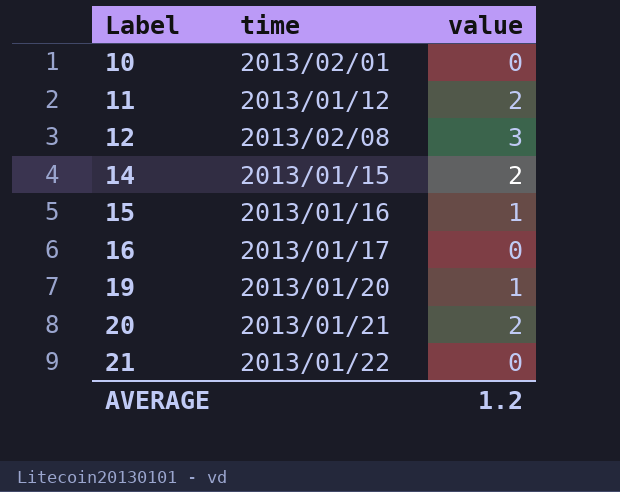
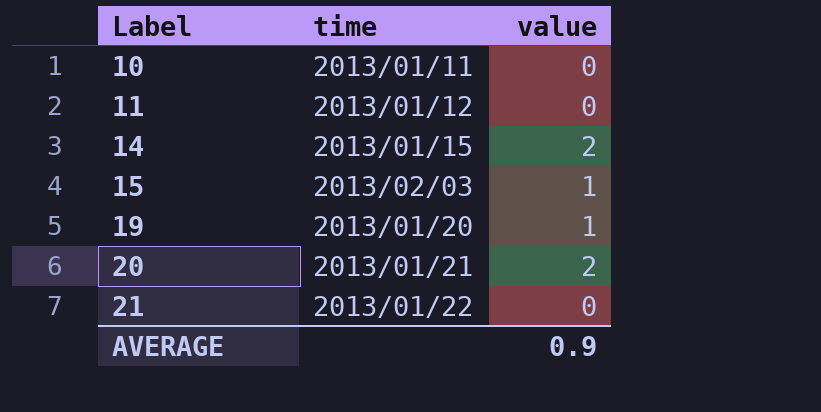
row 12: 2013/02/08 | 3 -> none
row 16: 2013/01/17 | 0 -> none
10 | time: 2013/02/01 -> 2013/01/11
11 | value: 2 -> 0
15 | time: 2013/01/16 -> 2013/02/03
AVERAGE | value: 1.2 -> 0.9

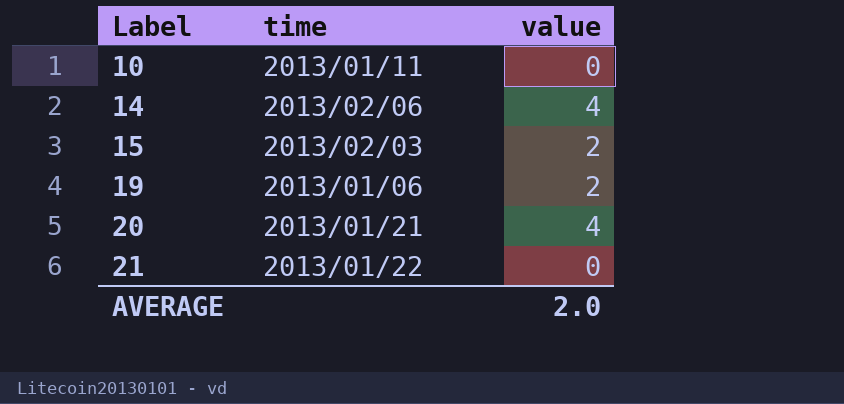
row 11: 2013/01/12 | 0 -> none
14 | time: 2013/01/15 -> 2013/02/06
14 | value: 2 -> 4
15 | value: 1 -> 2
19 | time: 2013/01/20 -> 2013/01/06
19 | value: 1 -> 2
20 | value: 2 -> 4
AVERAGE | value: 0.9 -> 2.0

